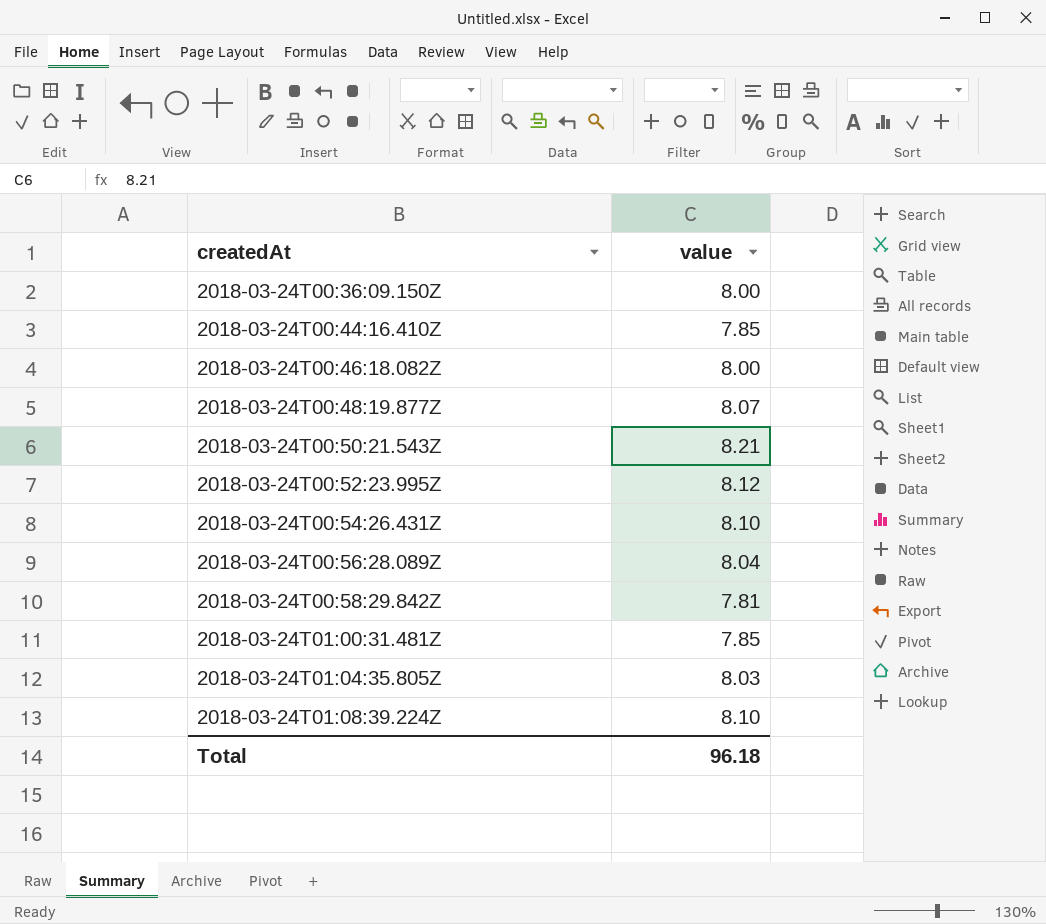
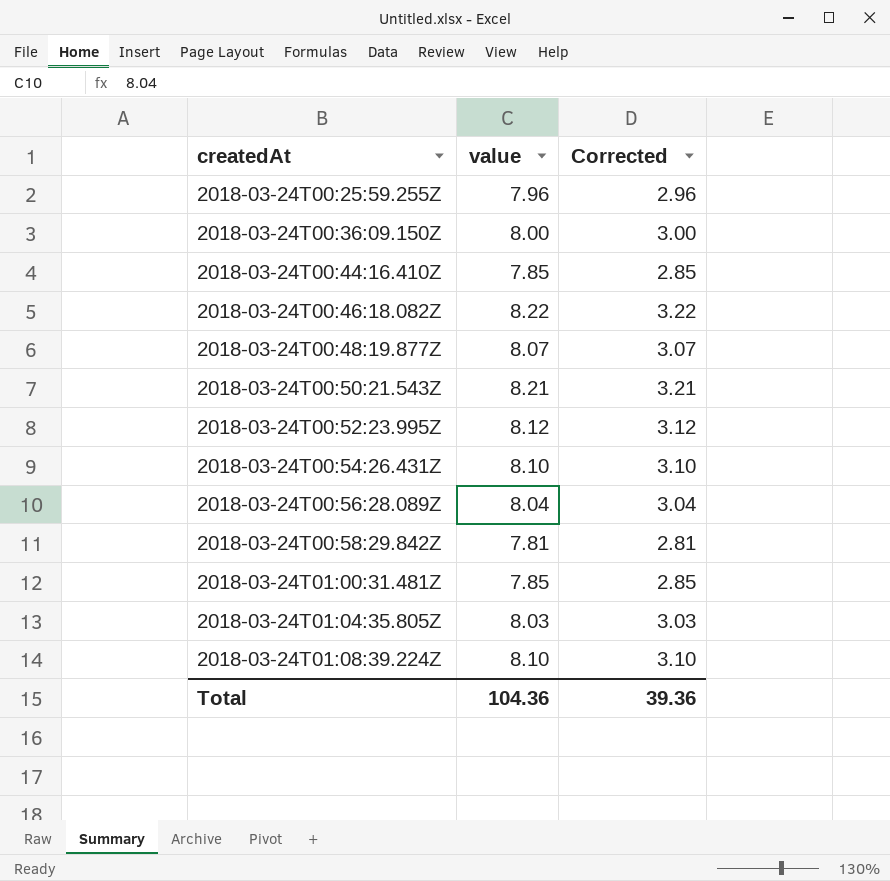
column Corrected | formula: none -> [value] - 5
row 2018-03-24T00:25:59.255Z: none -> 7.96 | 2.96
2018-03-24T00:46:18.082Z | value: 8.00 -> 8.22
Total | value: 96.18 -> 104.36

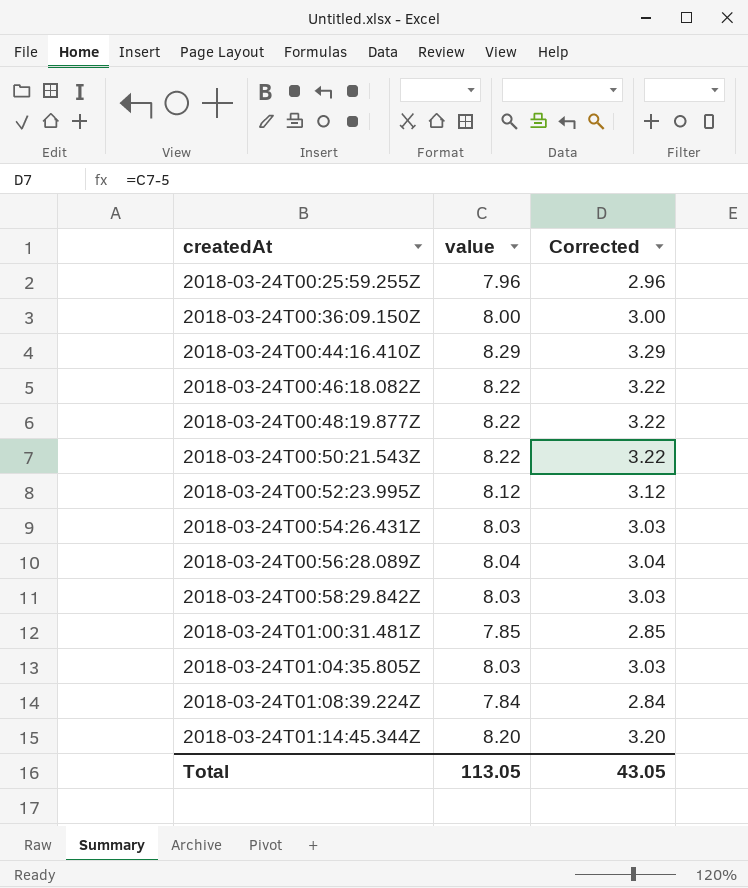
2018-03-24T00:44:16.410Z | value: 7.85 -> 8.29
2018-03-24T00:44:16.410Z | Corrected: 2.85 -> 3.29
2018-03-24T00:48:19.877Z | value: 8.07 -> 8.22
2018-03-24T00:48:19.877Z | Corrected: 3.07 -> 3.22
2018-03-24T00:50:21.543Z | value: 8.21 -> 8.22
2018-03-24T00:50:21.543Z | Corrected: 3.21 -> 3.22
2018-03-24T00:54:26.431Z | value: 8.10 -> 8.03
2018-03-24T00:54:26.431Z | Corrected: 3.10 -> 3.03
2018-03-24T00:58:29.842Z | value: 7.81 -> 8.03
2018-03-24T00:58:29.842Z | Corrected: 2.81 -> 3.03
2018-03-24T01:08:39.224Z | value: 8.10 -> 7.84
2018-03-24T01:08:39.224Z | Corrected: 3.10 -> 2.84
row 2018-03-24T01:14:45.344Z: none -> 8.20 | 3.20
Total | value: 104.36 -> 113.05
Total | Corrected: 39.36 -> 43.05

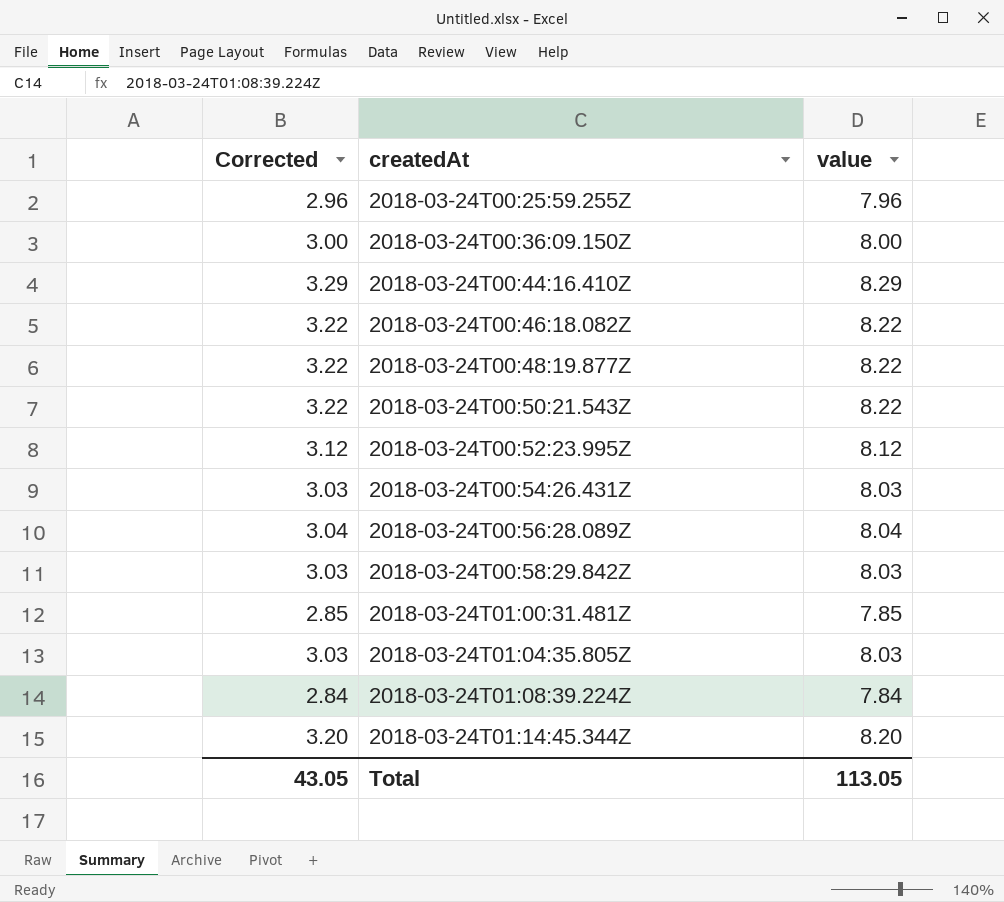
column Corrected | position: 3 -> 1

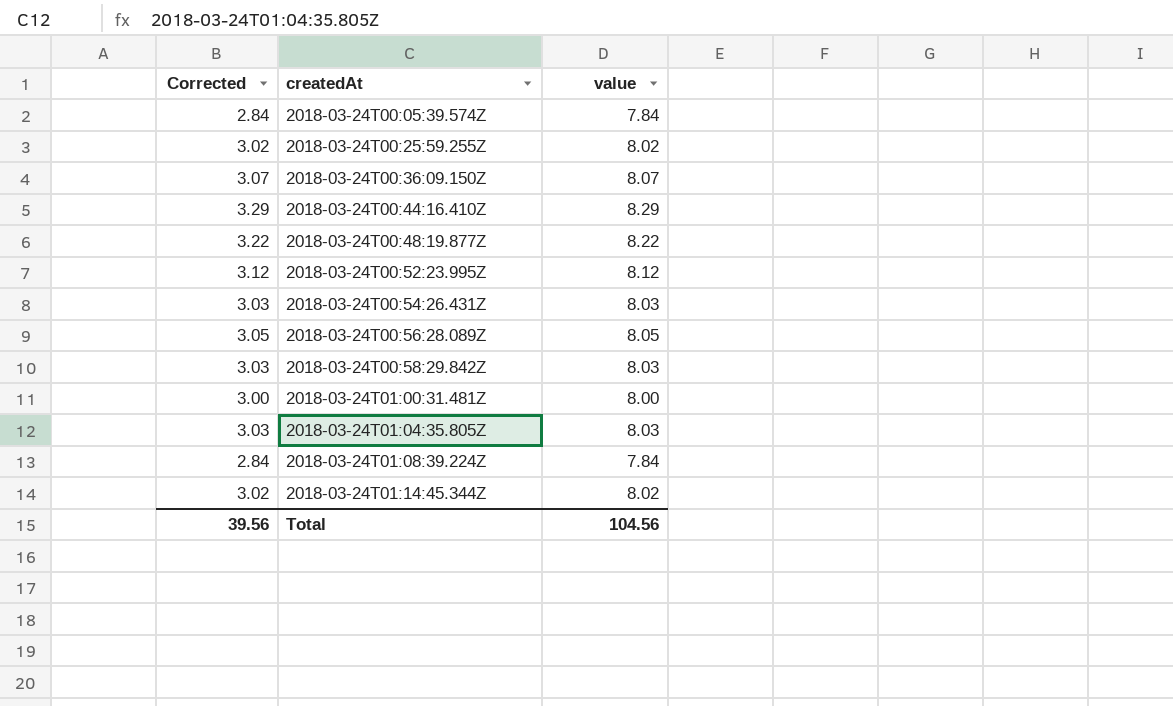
row 2018-03-24T00:46:18.082Z: 3.22 | 8.22 -> none
row 2018-03-24T00:50:21.543Z: 3.22 | 8.22 -> none
row 2018-03-24T00:05:39.574Z: none -> 2.84 | 7.84
2018-03-24T00:25:59.255Z | Corrected: 2.96 -> 3.02
2018-03-24T00:25:59.255Z | value: 7.96 -> 8.02
2018-03-24T00:36:09.150Z | Corrected: 3.00 -> 3.07
2018-03-24T00:36:09.150Z | value: 8.00 -> 8.07
2018-03-24T00:56:28.089Z | Corrected: 3.04 -> 3.05
2018-03-24T00:56:28.089Z | value: 8.04 -> 8.05
2018-03-24T01:00:31.481Z | Corrected: 2.85 -> 3.00
2018-03-24T01:00:31.481Z | value: 7.85 -> 8.00
2018-03-24T01:14:45.344Z | Corrected: 3.20 -> 3.02
2018-03-24T01:14:45.344Z | value: 8.20 -> 8.02
Total | Corrected: 43.05 -> 39.56
Total | value: 113.05 -> 104.56

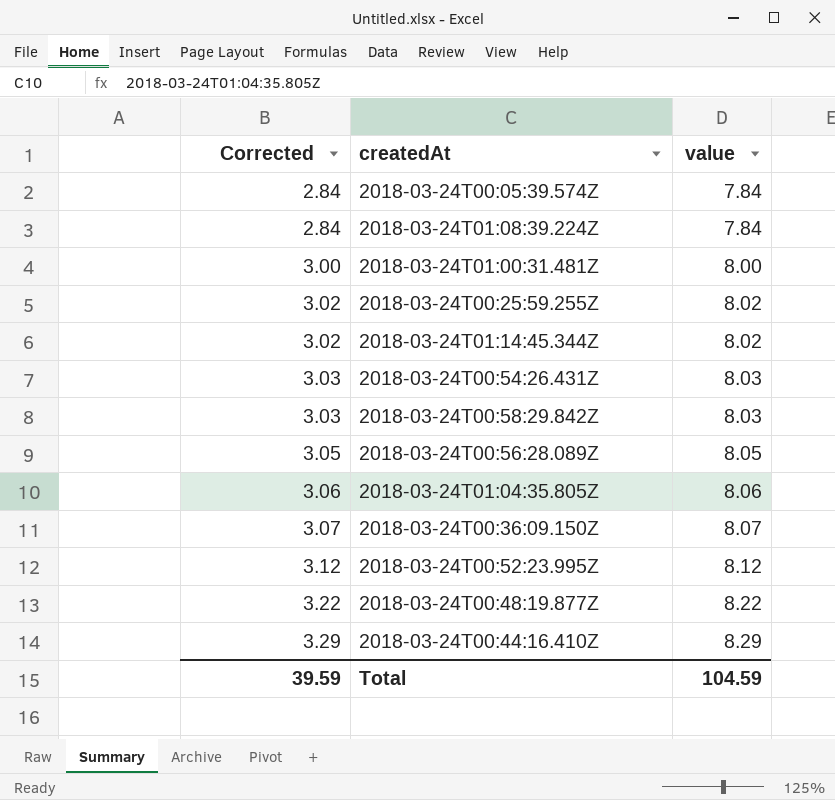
row order: createdAt ascending -> Corrected ascending
2018-03-24T01:04:35.805Z | Corrected: 3.03 -> 3.06
2018-03-24T01:04:35.805Z | value: 8.03 -> 8.06
Total | Corrected: 39.56 -> 39.59
Total | value: 104.56 -> 104.59

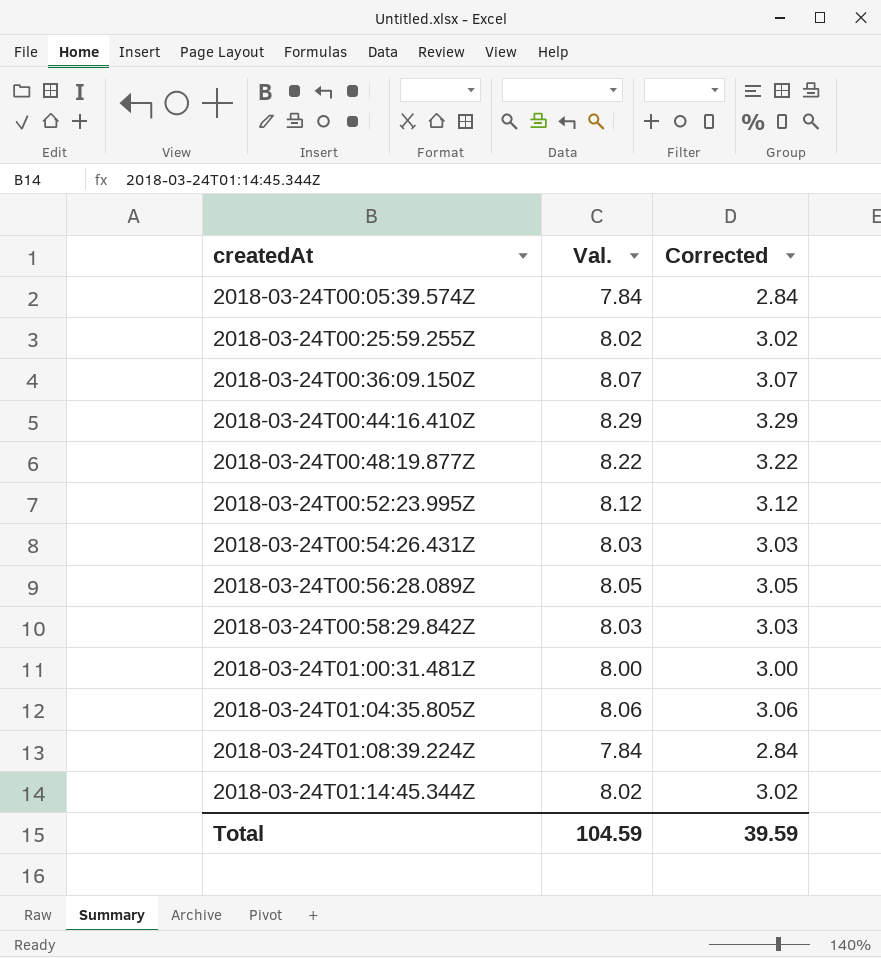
row order: Corrected ascending -> createdAt ascending
column name: value -> Val.
column Corrected | position: 1 -> 3

